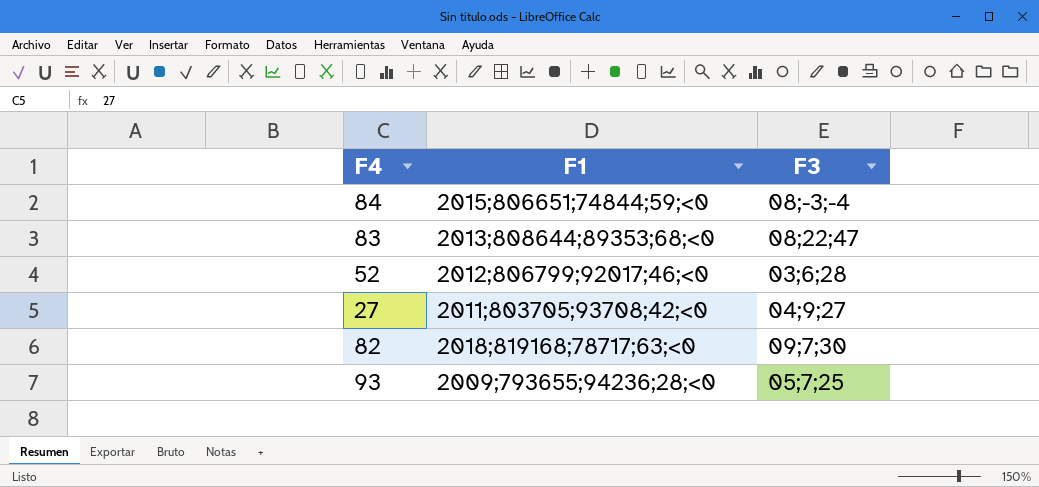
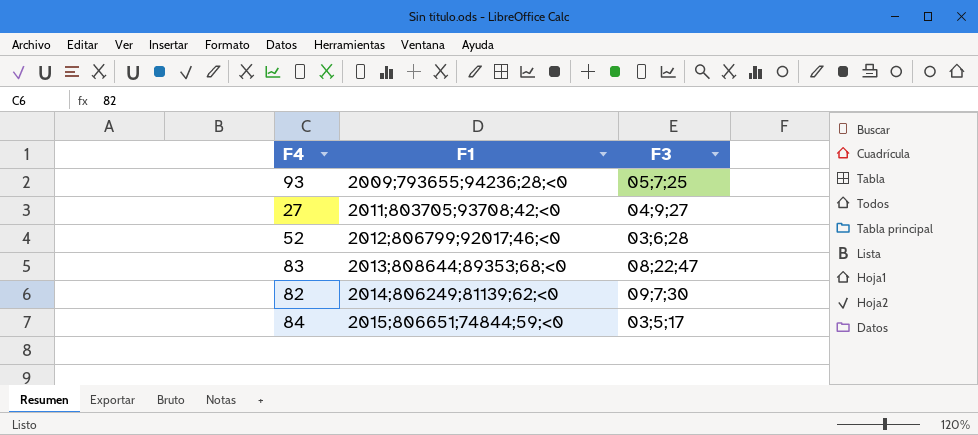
row order: none -> F1 ascending
82 | F1: 2018;819168;78717;63;<0 -> 2014;806249;81139;62;<0
84 | F3: 08;-3;-4 -> 03;5;17

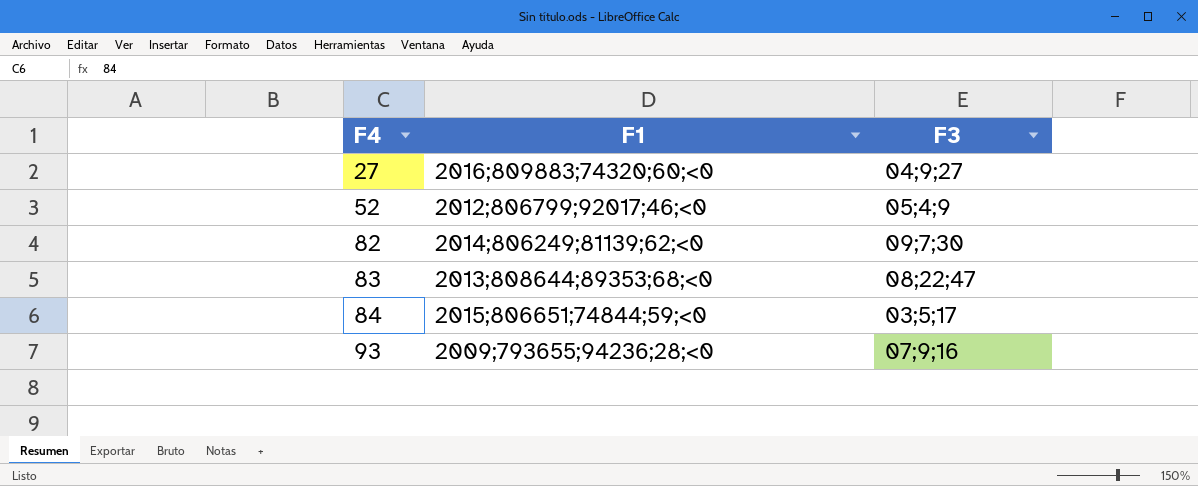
row order: F1 ascending -> F4 ascending
27 | F1: 2011;803705;93708;42;<0 -> 2016;809883;74320;60;<0
52 | F3: 03;6;28 -> 05;4;9
93 | F3: 05;7;25 -> 07;9;16

